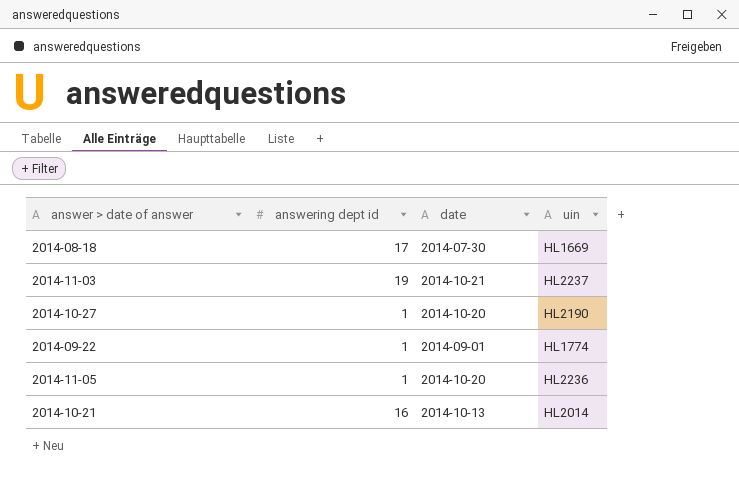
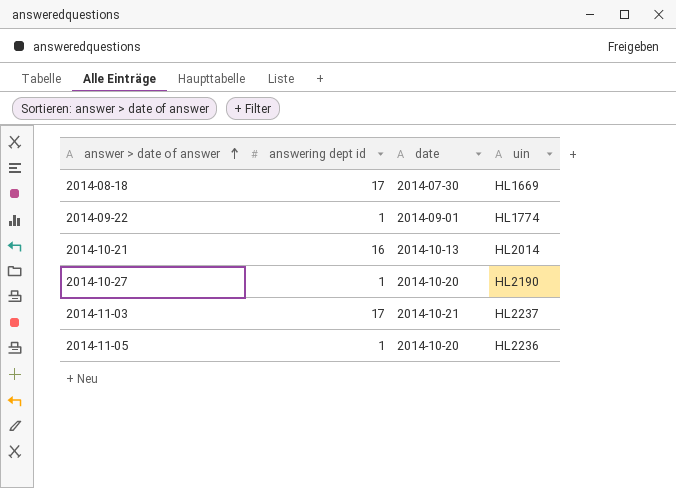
row order: none -> answer > date of answer ascending
2014-11-03 | answering dept id: 19 -> 17

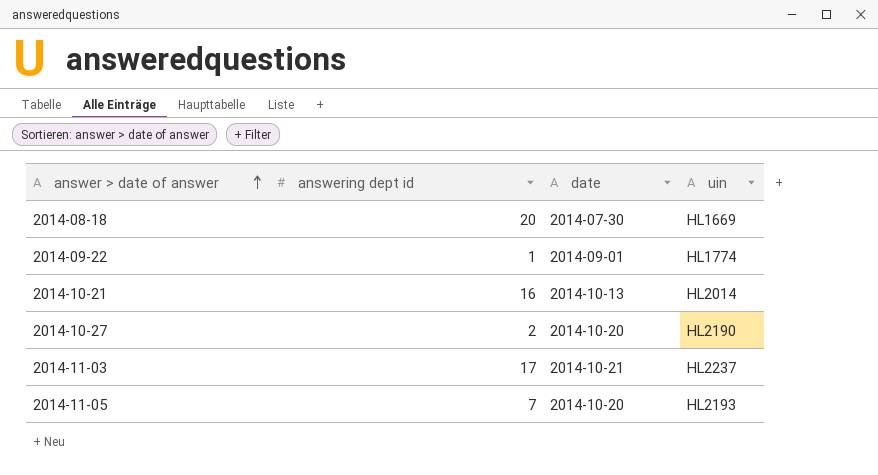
2014-08-18 | answering dept id: 17 -> 20
2014-10-27 | answering dept id: 1 -> 2
2014-11-05 | answering dept id: 1 -> 7
2014-11-05 | uin: HL2236 -> HL2193

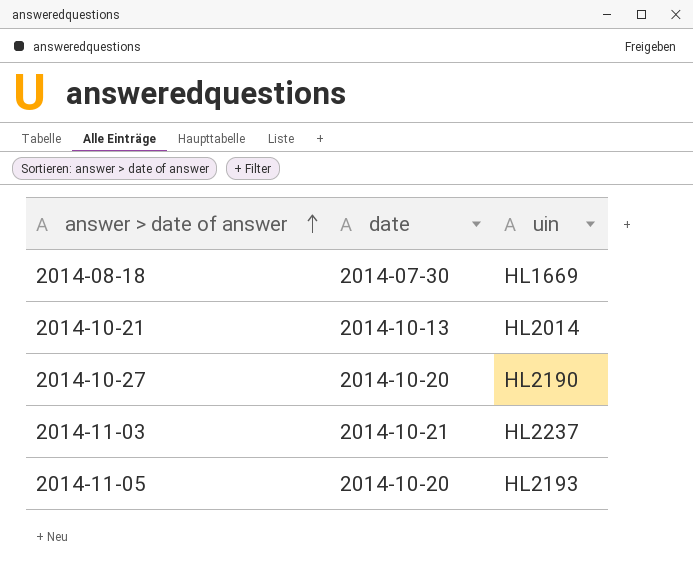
column answering dept id | position: 2 -> none
row 2014-09-22: 1 | 2014-09-01 | HL1774 -> none

